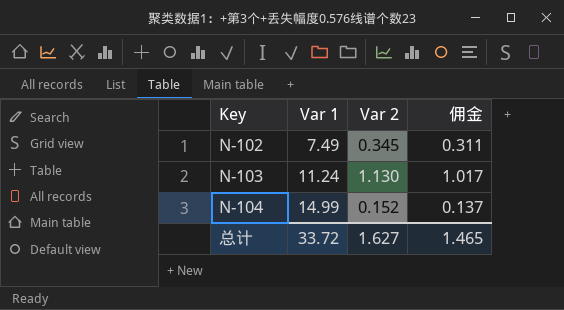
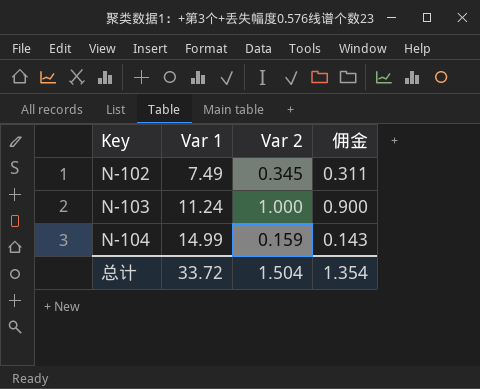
N-103 | Var 2: 1.130 -> 1.000
N-103 | 佣金: 1.017 -> 0.900
N-104 | Var 2: 0.152 -> 0.159
N-104 | 佣金: 0.137 -> 0.143
总计 | Var 2: 1.627 -> 1.504
总计 | 佣金: 1.465 -> 1.354

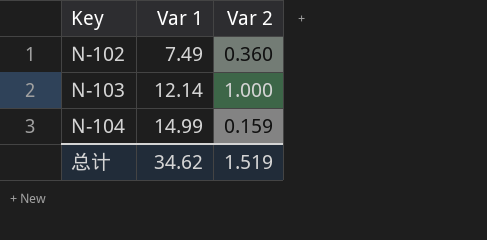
column 佣金 | formula: [Var 2] * 0.9 -> none
N-102 | Var 2: 0.345 -> 0.360
N-103 | Var 1: 11.24 -> 12.14
总计 | Var 1: 33.72 -> 34.62
总计 | Var 2: 1.504 -> 1.519

